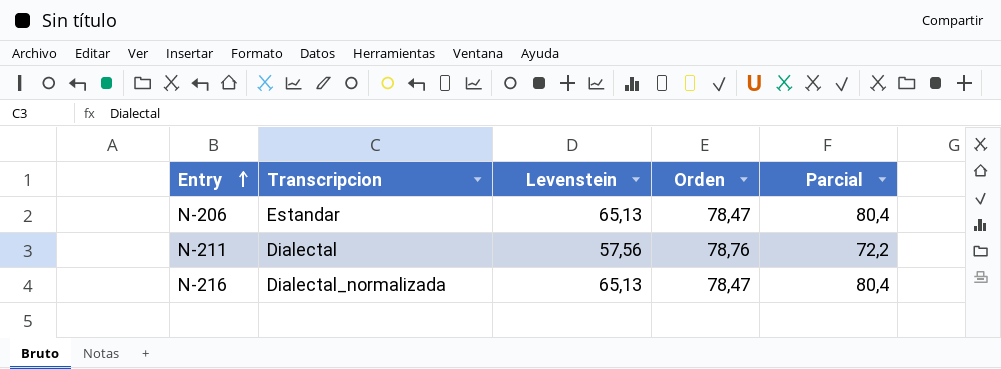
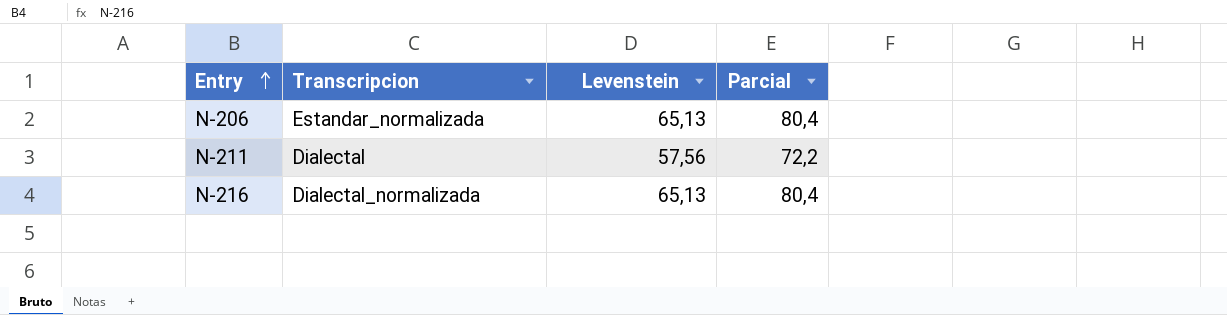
column Orden | position: 4 -> none
N-206 | Transcripcion: Estandar -> Estandar_normalizada

